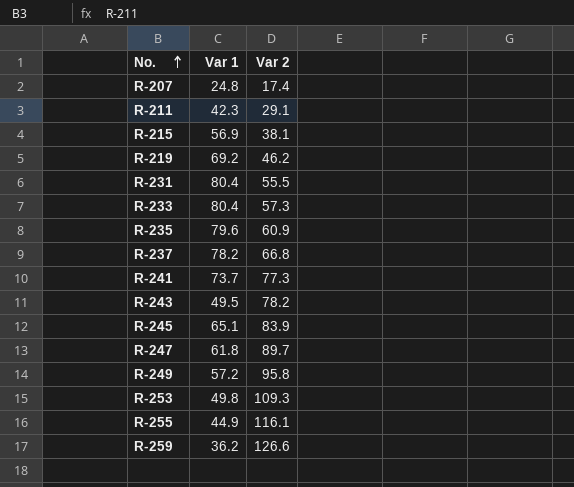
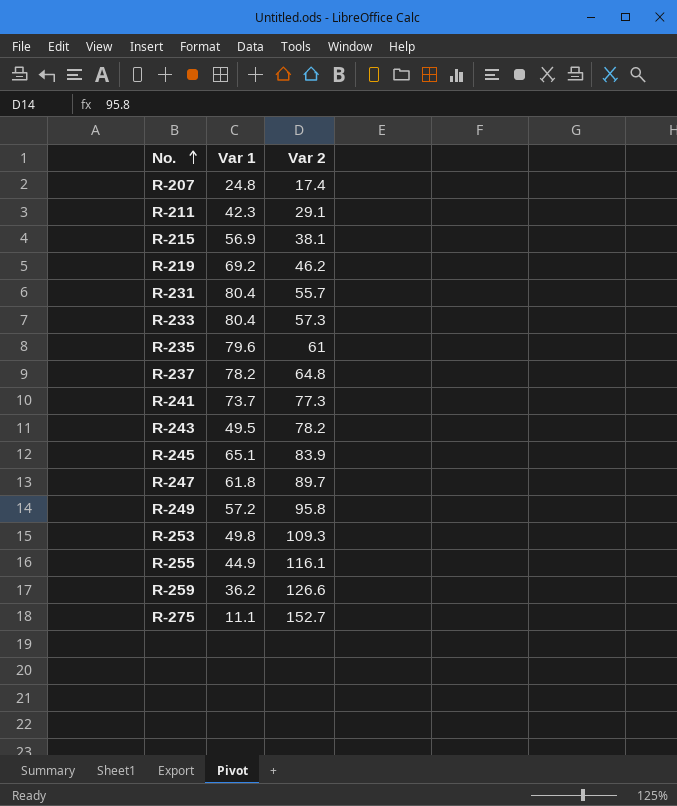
R-231 | Var 2: 55.5 -> 55.7
R-235 | Var 2: 60.9 -> 61
R-237 | Var 2: 66.8 -> 64.8
row R-275: none -> 11.1 | 152.7

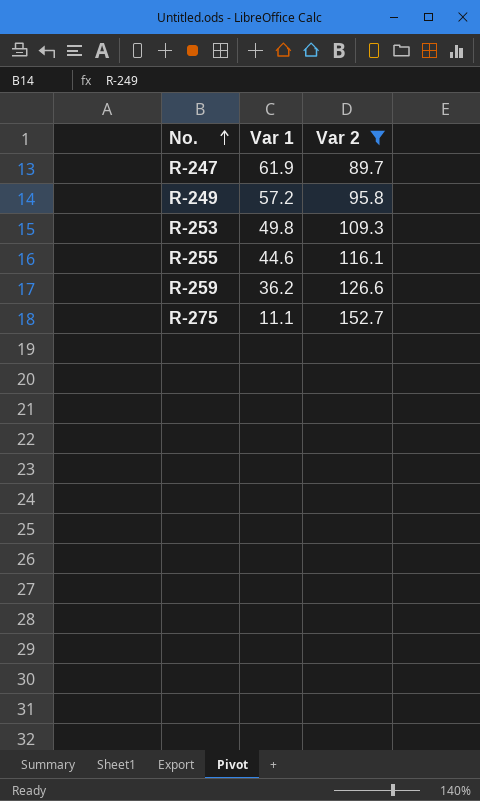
filter: none -> Var 2 >= 89.7
R-247 | Var 1: 61.8 -> 61.9
R-255 | Var 1: 44.9 -> 44.6

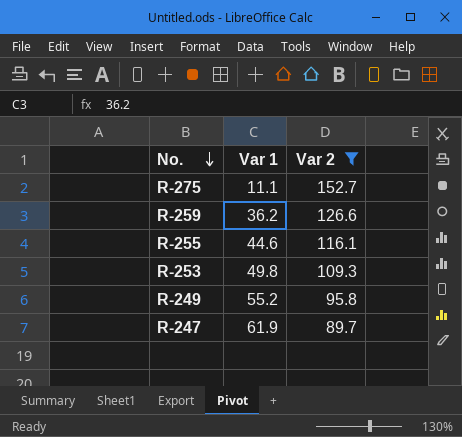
row order: No. ascending -> No. descending
R-249 | Var 1: 57.2 -> 55.2

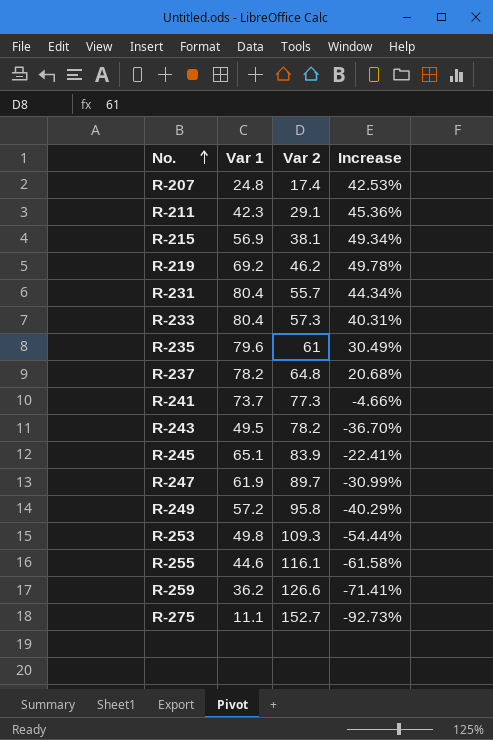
filter: Var 2 >= 89.7 -> none
row order: No. descending -> No. ascending
column Increase | formula: none -> ([Var 1] - [Var 2]) / [Var 2]
R-249 | Var 1: 55.2 -> 57.2

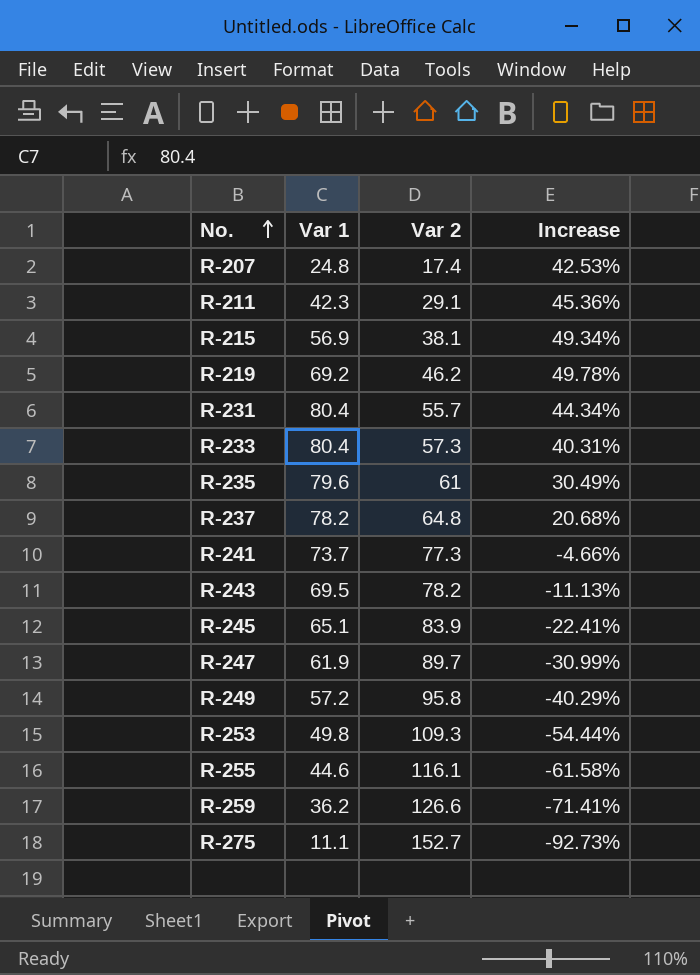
R-243 | Var 1: 49.5 -> 69.5
R-243 | Increase: -36.70% -> -11.13%

